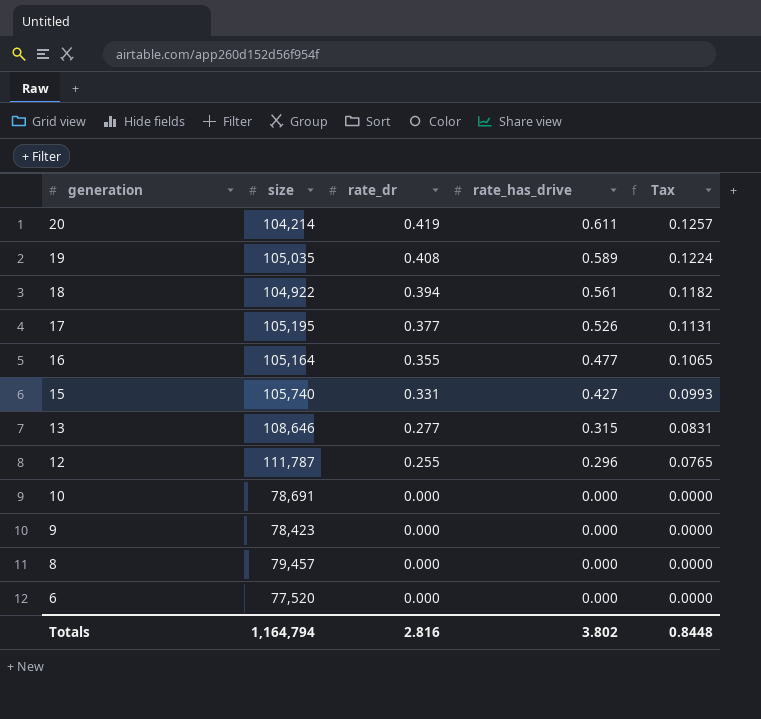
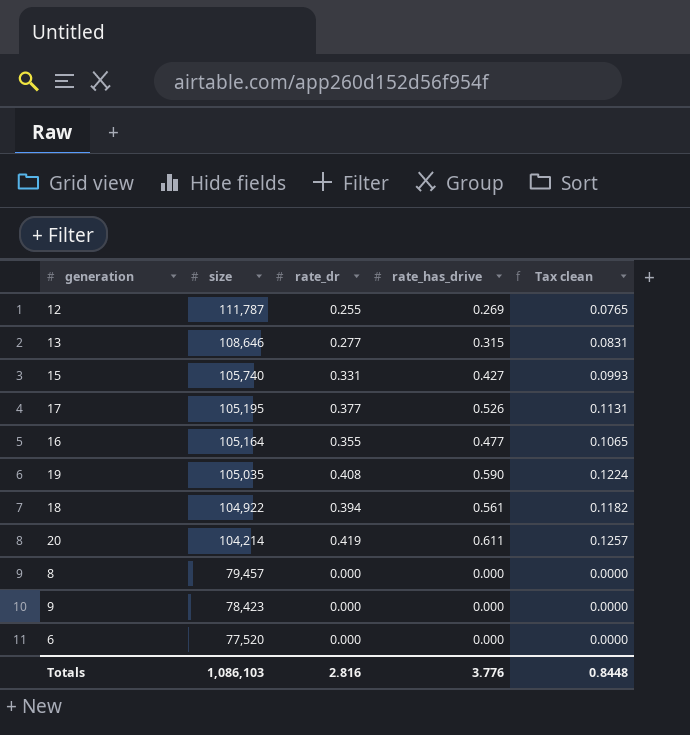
row order: generation descending -> size descending
column name: Tax -> Tax clean
row 10: 78,691 | 0.000 | 0.000 | 0.0000 -> none
12 | rate_has_drive: 0.296 -> 0.269
19 | rate_has_drive: 0.589 -> 0.590
Totals | size: 1,164,794 -> 1,086,103
Totals | rate_has_drive: 3.802 -> 3.776

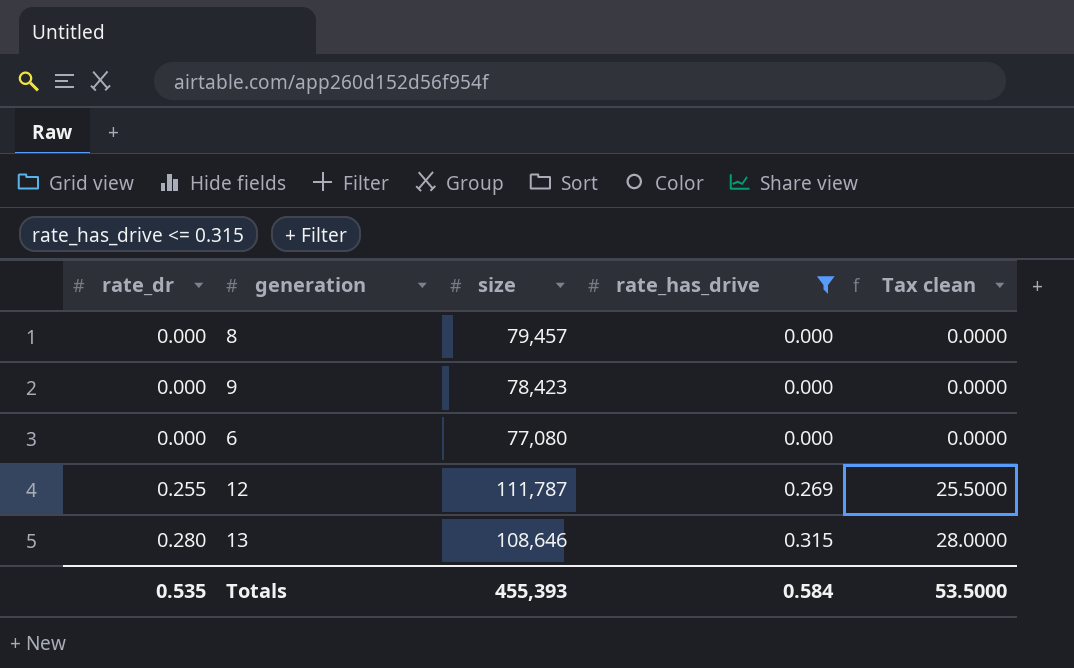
filter: none -> rate_has_drive <= 0.315
row order: size descending -> rate_dr ascending
column rate_dr | position: 3 -> 1
column Tax clean | formula: [rate_dr] * 0.3 -> [rate_dr] * 100
6 | size: 77,520 -> 77,080
13 | rate_dr: 0.277 -> 0.280
Totals | rate_dr: 2.816 -> 0.535
Totals | size: 1,086,103 -> 455,393
Totals | rate_has_drive: 3.776 -> 0.584
Totals | Tax clean: 0.8448 -> 53.5000

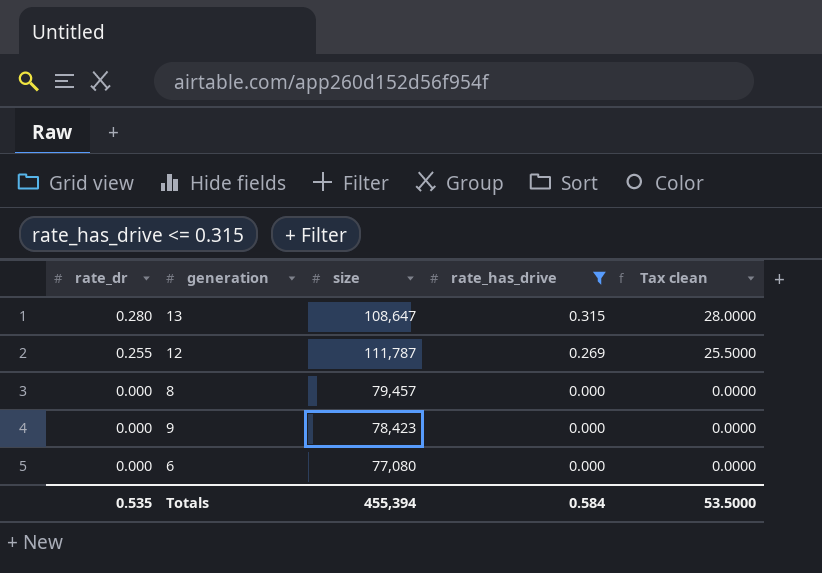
row order: rate_dr ascending -> rate_dr descending
13 | size: 108,646 -> 108,647
Totals | size: 455,393 -> 455,394

